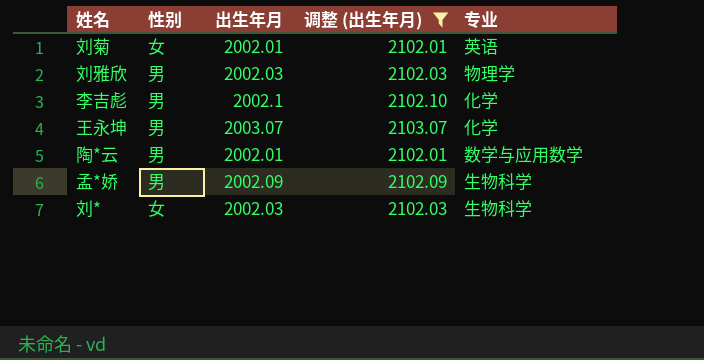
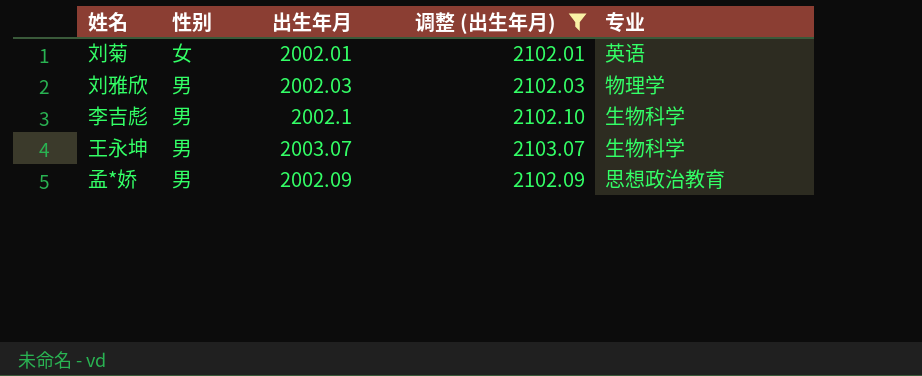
row 陶*云: 男 | 2002.01 | 2102.01 | 数学与应用数学 -> none
row 刘*: 女 | 2002.03 | 2102.03 | 生物科学 -> none
李吉彪 | 专业: 化学 -> 生物科学
王永坤 | 专业: 化学 -> 生物科学
孟*娇 | 专业: 生物科学 -> 思想政治教育

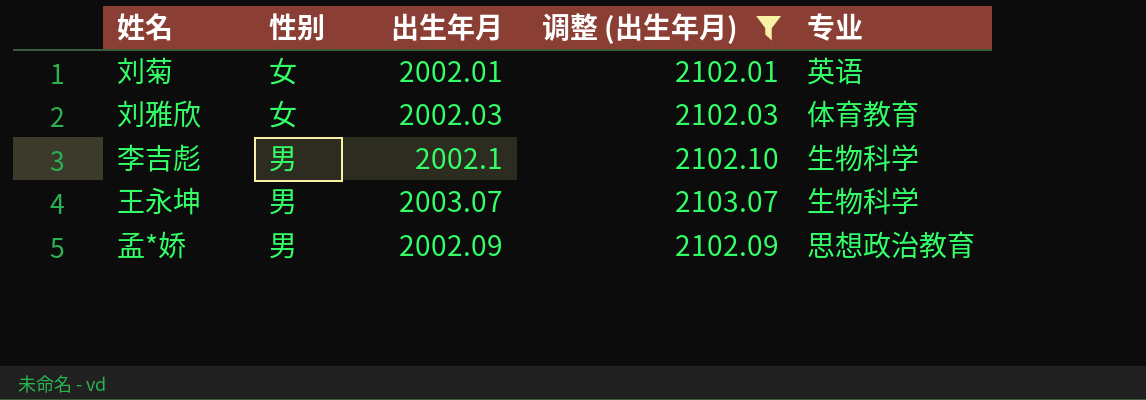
刘雅欣 | 性别: 男 -> 女
刘雅欣 | 专业: 物理学 -> 体育教育

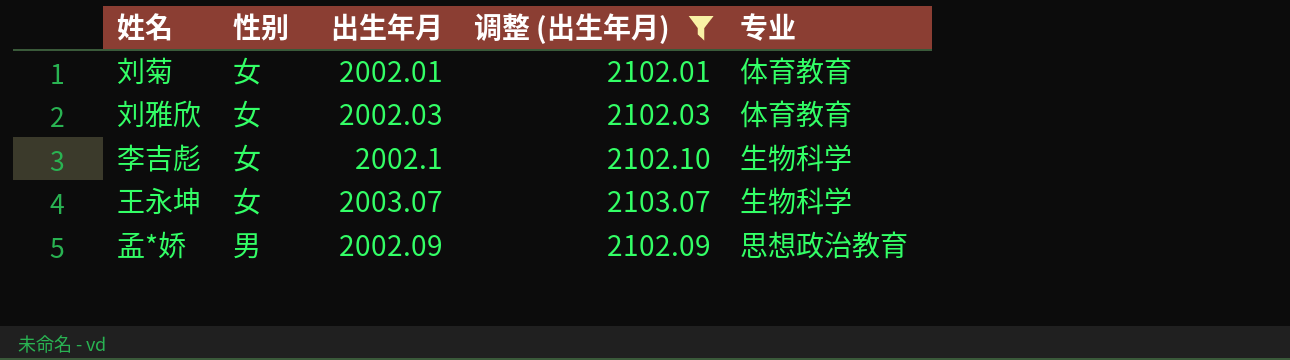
刘菊 | 专业: 英语 -> 体育教育
李吉彪 | 性别: 男 -> 女
王永坤 | 性别: 男 -> 女

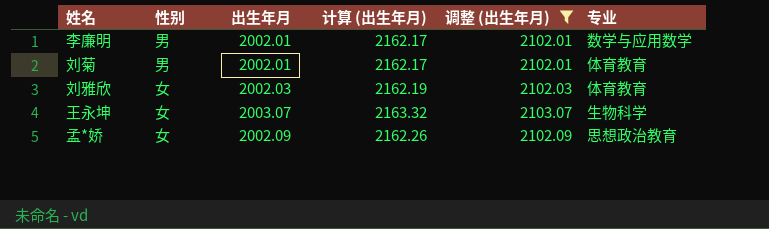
column 计算 (出生年月) | formula: none -> [出生年月] * 1.08
row 李吉彪: 女 | 2002.1 | 2102.10 | 生物科学 -> none
row 李廉明: none -> 男 | 2002.01 | 2162.17 | 2102.01 | 数学与应用数学
刘菊 | 性别: 女 -> 男
孟*娇 | 性别: 男 -> 女

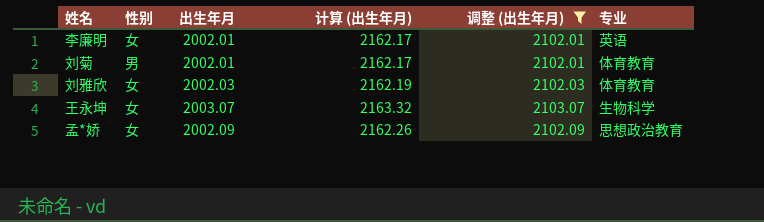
李廉明 | 性别: 男 -> 女
李廉明 | 专业: 数学与应用数学 -> 英语

